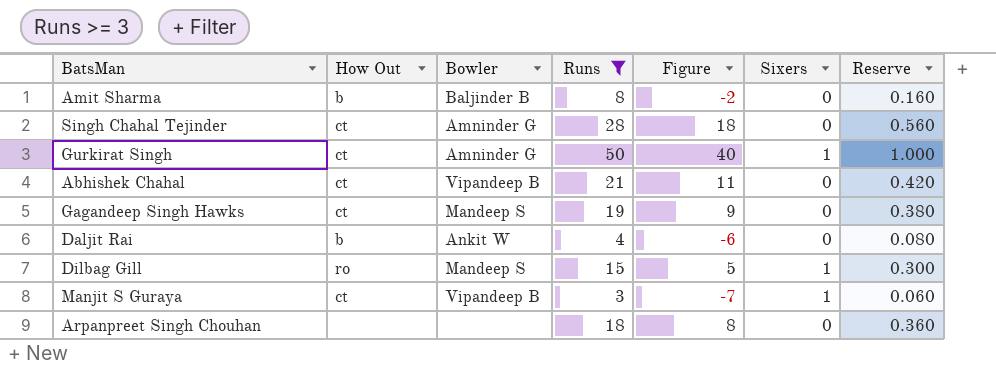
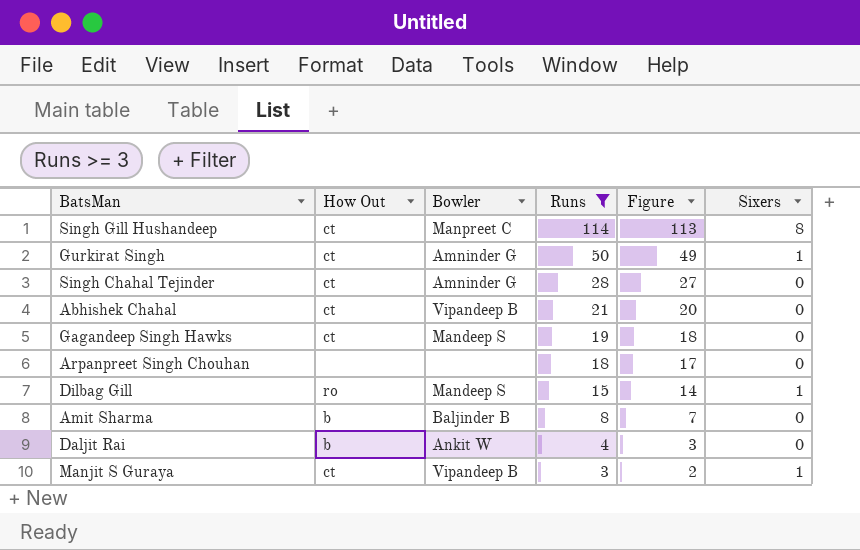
row order: none -> Runs descending
column Reserve | formula: [Runs] * 0.02 -> none
column Figure | formula: [Runs] - 10 -> [Runs] - 1
row Singh Gill Hushandeep: none -> ct | Manpreet C | 114 | 113 | 8

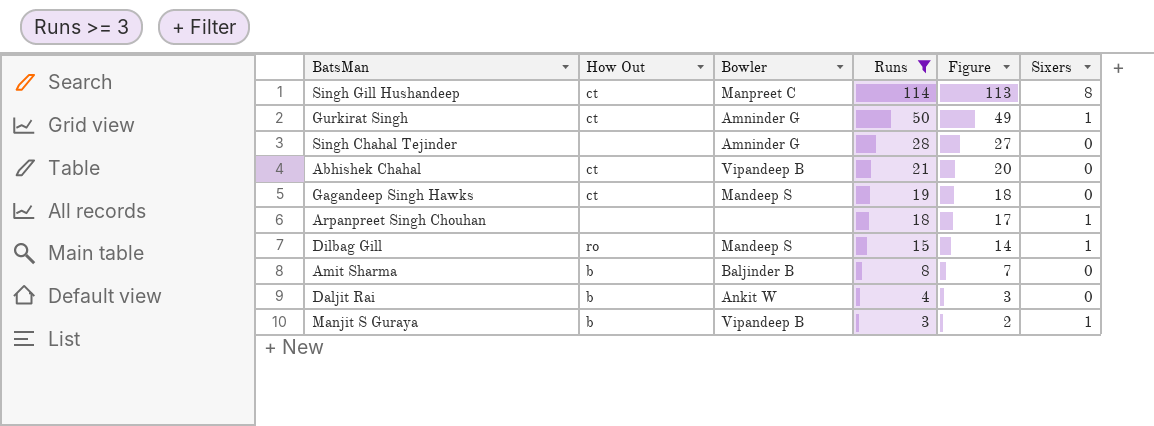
Singh Chahal Tejinder | How Out: ct -> none
Arpanpreet Singh Chouhan | Sixers: 0 -> 1
Manjit S Guraya | How Out: ct -> b

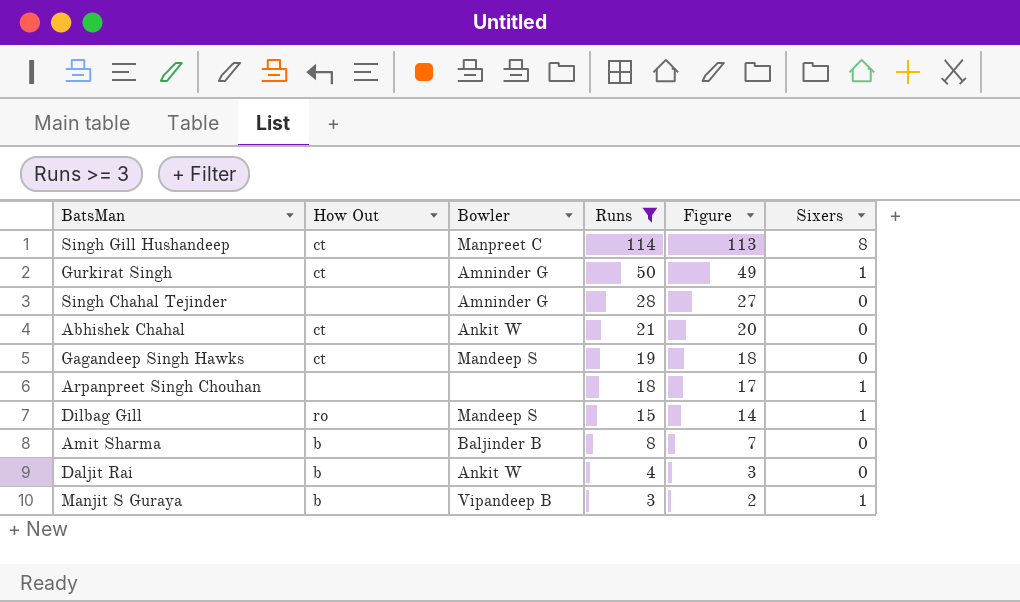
Abhishek Chahal | Bowler: Vipandeep B -> Ankit W

